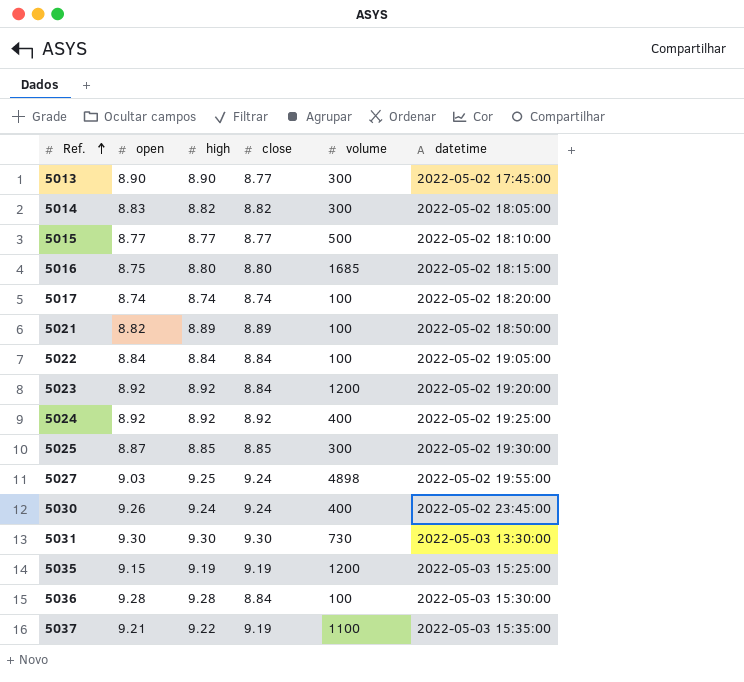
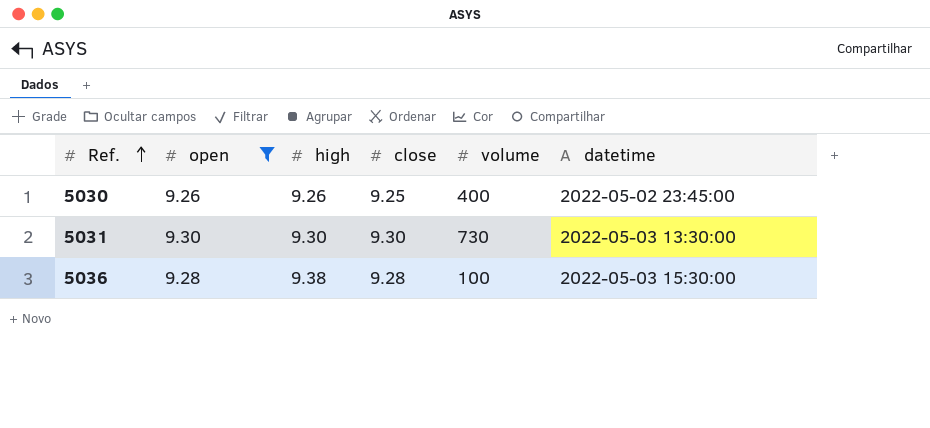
filter: none -> open >= 9.26
5030 | high: 9.24 -> 9.26
5030 | close: 9.24 -> 9.25
5036 | high: 9.28 -> 9.38
5036 | close: 8.84 -> 9.28

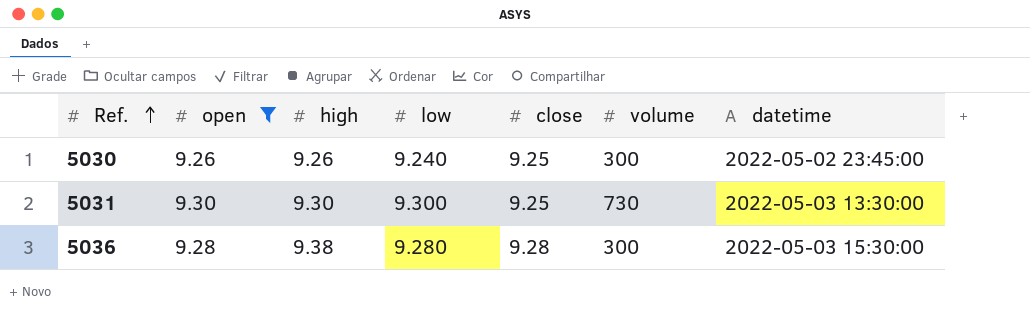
column low | position: none -> 4
5030 | volume: 400 -> 300
5031 | close: 9.30 -> 9.25
5036 | volume: 100 -> 300

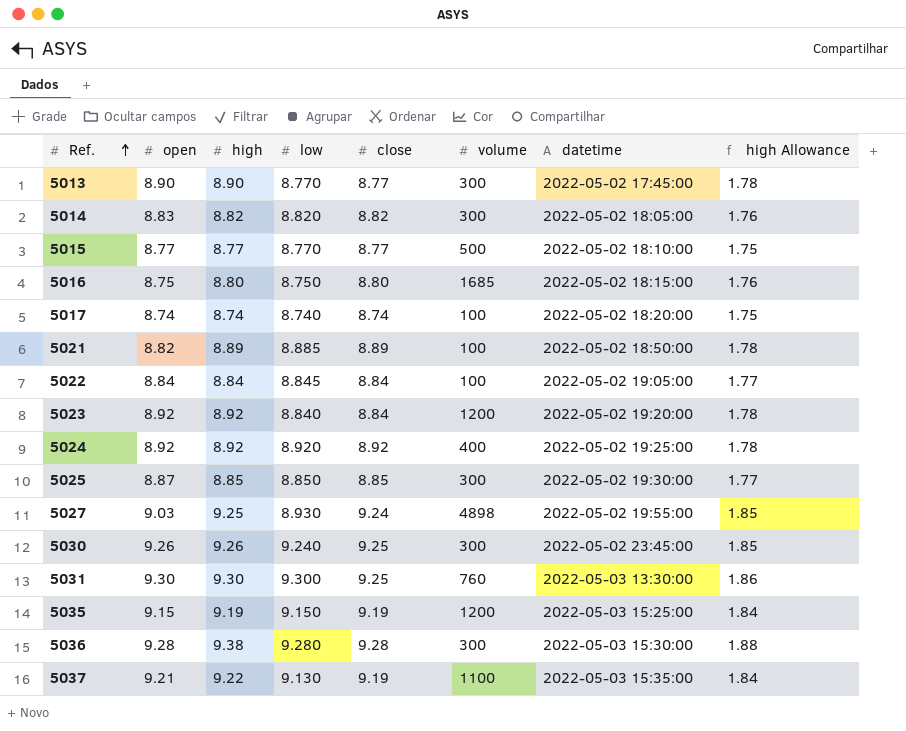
filter: open >= 9.26 -> none
column high Allowance | formula: none -> [high] * 0.2
5031 | volume: 730 -> 760

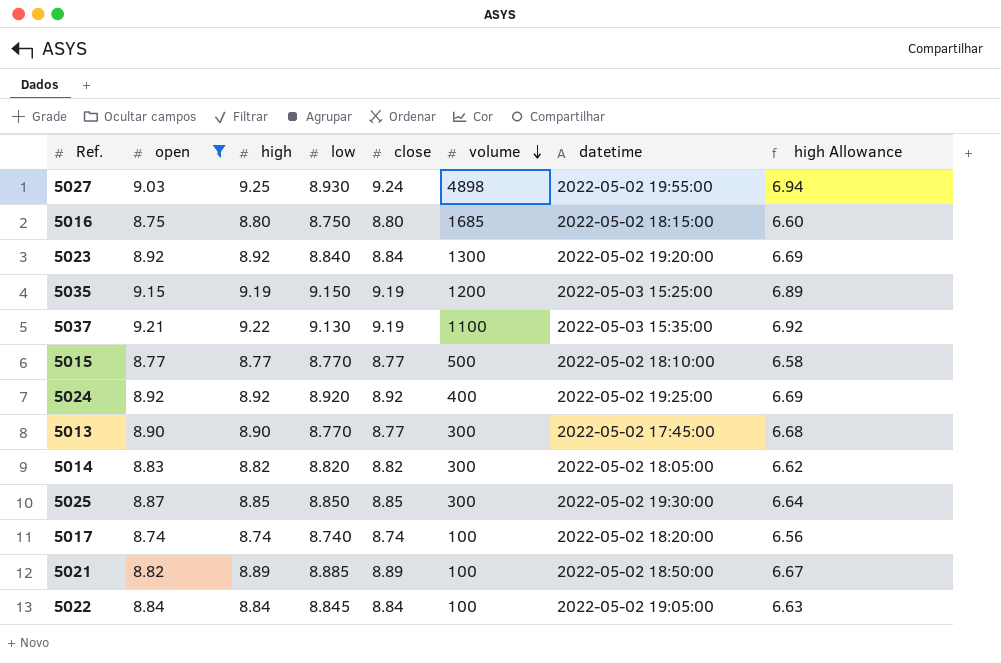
filter: none -> open <= 9.21
row order: Ref. ascending -> volume descending
column high Allowance | formula: [high] * 0.2 -> [high] * 0.75
5023 | volume: 1200 -> 1300

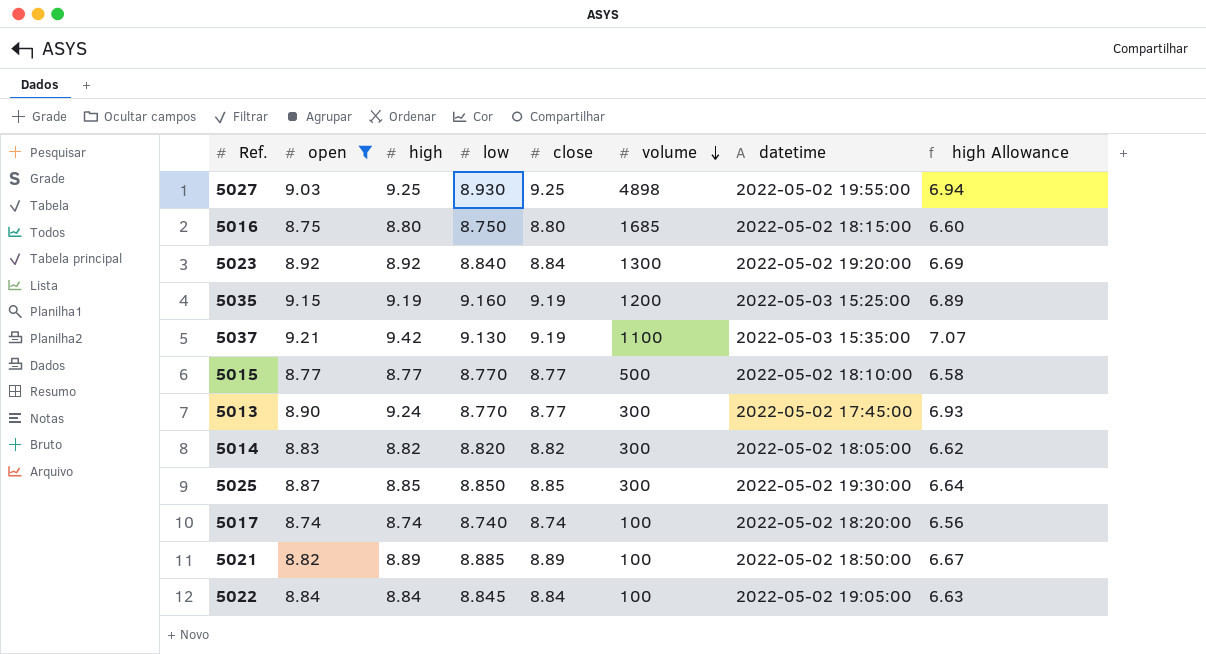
row 5024: 8.92 | 8.92 | 8.920 | 8.92 | 400 | 2022-05-02 19:25:00 | 6.69 -> none
5027 | close: 9.24 -> 9.25
5035 | low: 9.150 -> 9.160
5037 | high: 9.22 -> 9.42
5037 | high Allowance: 6.92 -> 7.07
5013 | high: 8.90 -> 9.24
5013 | high Allowance: 6.68 -> 6.93

